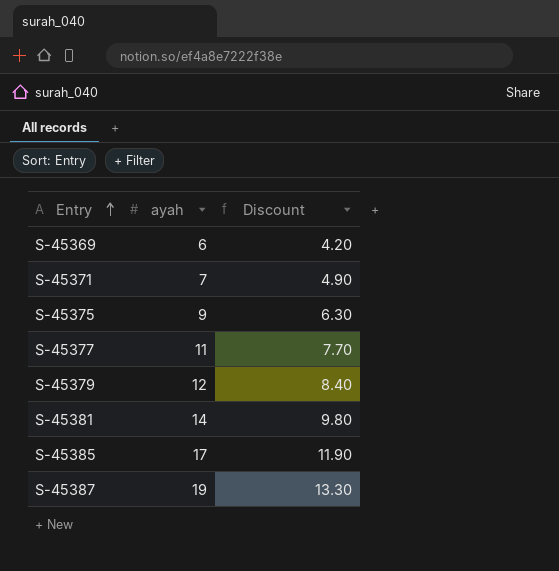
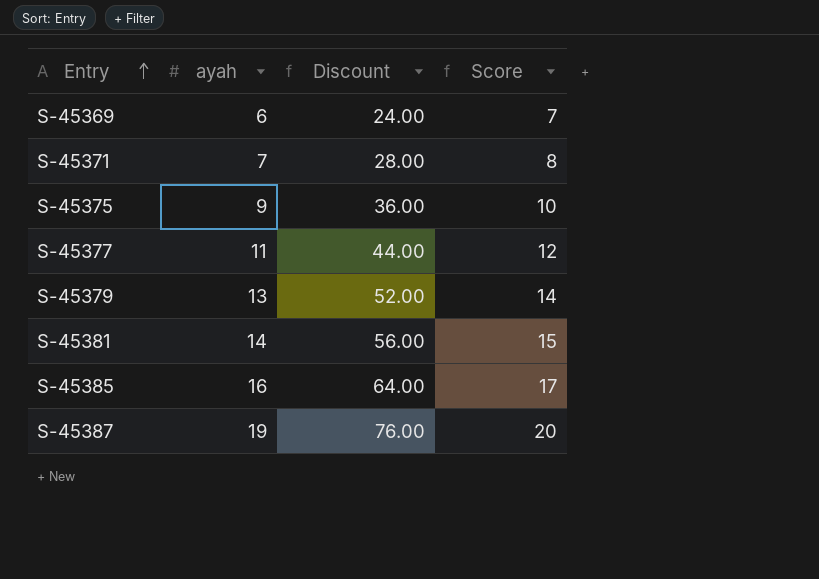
column Discount | formula: [ayah] * 0.7 -> [ayah] * 4
column Score | formula: none -> [ayah] + 1
S-45379 | ayah: 12 -> 13
S-45385 | ayah: 17 -> 16

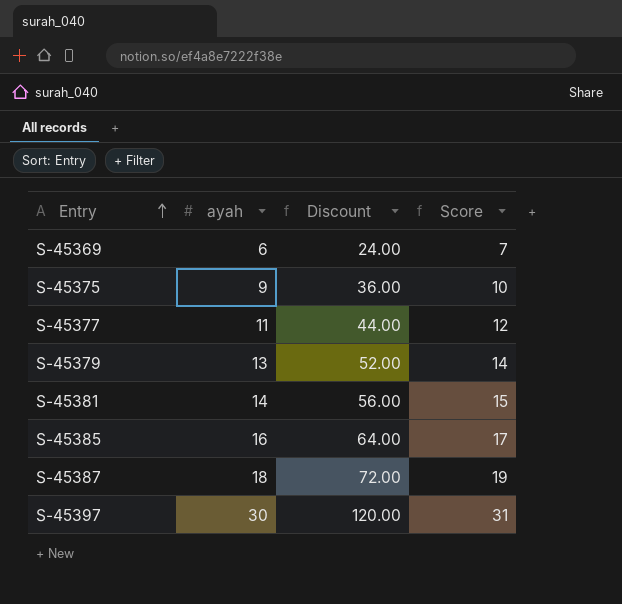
row S-45371: 7 | 28.00 | 8 -> none
S-45387 | ayah: 19 -> 18
S-45387 | Discount: 76.00 -> 72.00
S-45387 | Score: 20 -> 19
row S-45397: none -> 30 | 120.00 | 31

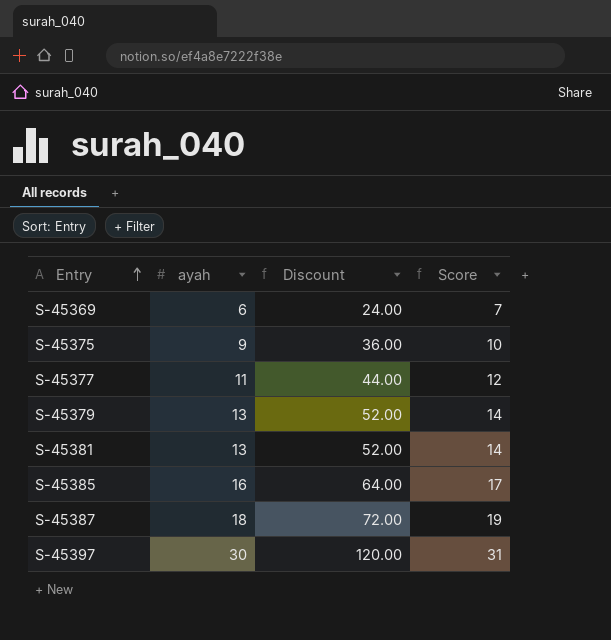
S-45381 | ayah: 14 -> 13
S-45381 | Discount: 56.00 -> 52.00
S-45381 | Score: 15 -> 14

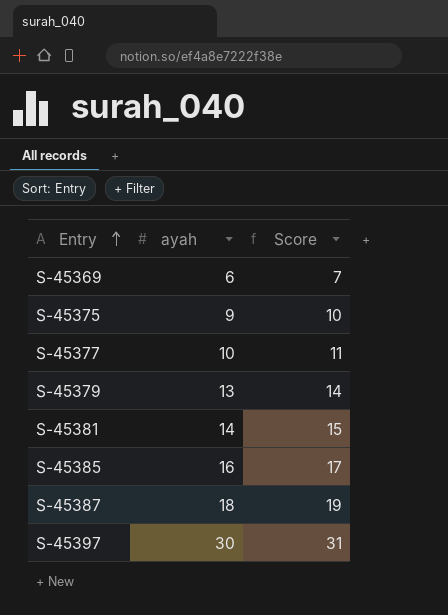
column Discount | formula: [ayah] * 4 -> none
S-45377 | ayah: 11 -> 10
S-45377 | Score: 12 -> 11
S-45381 | ayah: 13 -> 14
S-45381 | Score: 14 -> 15

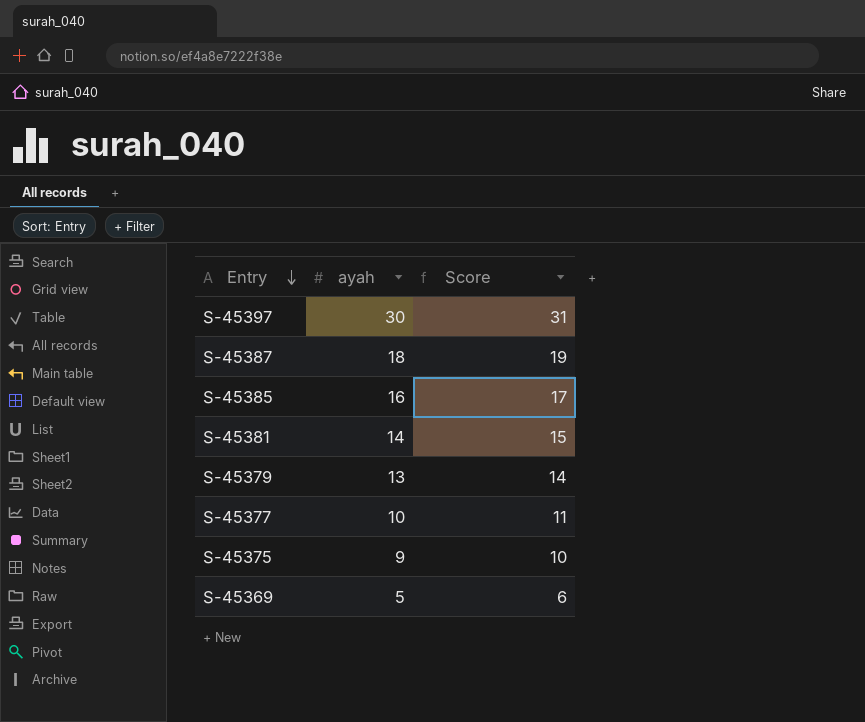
row order: Entry ascending -> Entry descending
S-45369 | ayah: 6 -> 5
S-45369 | Score: 7 -> 6

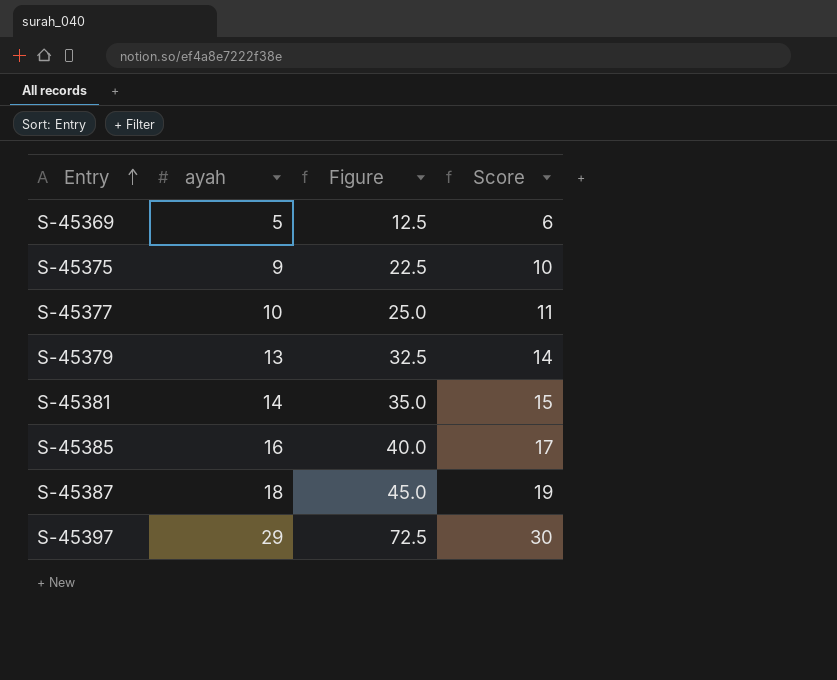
row order: Entry descending -> Entry ascending
column Figure | formula: none -> [ayah] * 2.5
S-45397 | ayah: 30 -> 29
S-45397 | Score: 31 -> 30

